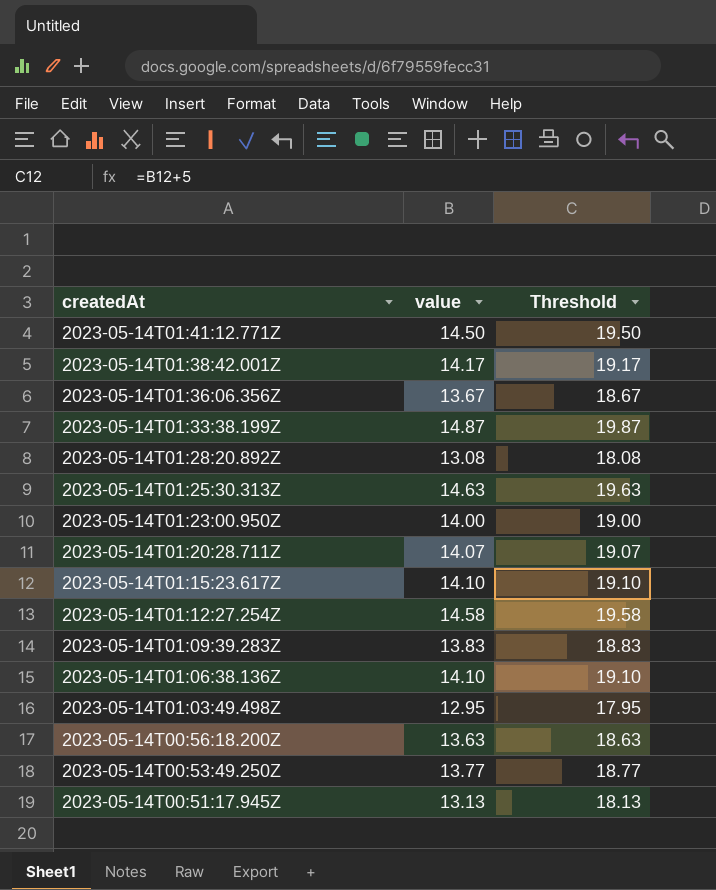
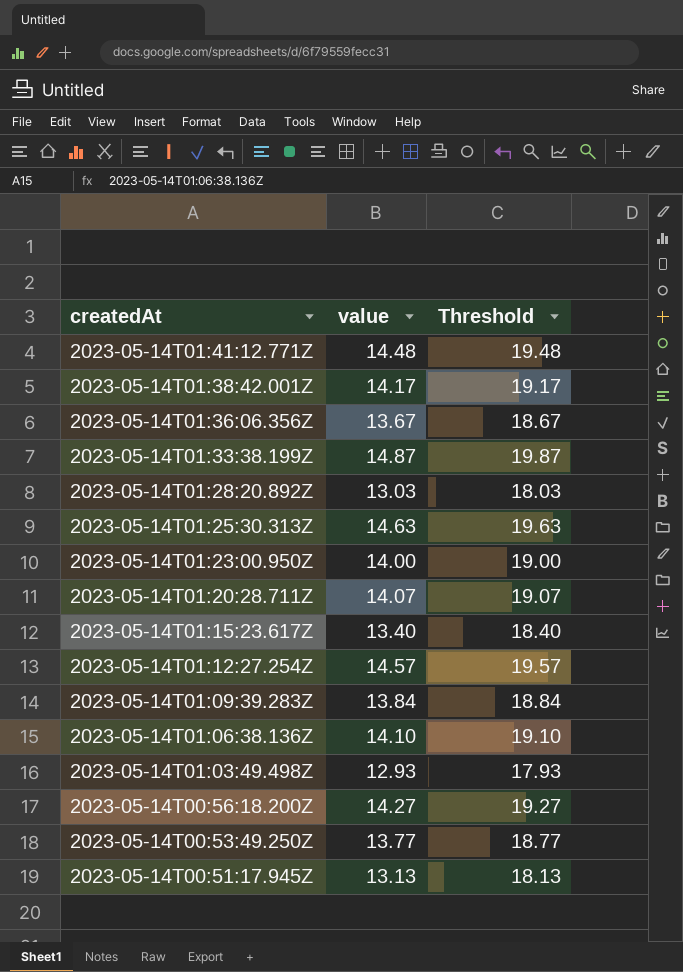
2023-05-14T01:41:12.771Z | value: 14.50 -> 14.48
2023-05-14T01:41:12.771Z | Threshold: 19.50 -> 19.48
2023-05-14T01:28:20.892Z | value: 13.08 -> 13.03
2023-05-14T01:28:20.892Z | Threshold: 18.08 -> 18.03
2023-05-14T01:15:23.617Z | value: 14.10 -> 13.40
2023-05-14T01:15:23.617Z | Threshold: 19.10 -> 18.40
2023-05-14T01:12:27.254Z | value: 14.58 -> 14.57
2023-05-14T01:12:27.254Z | Threshold: 19.58 -> 19.57
2023-05-14T01:09:39.283Z | value: 13.83 -> 13.84
2023-05-14T01:09:39.283Z | Threshold: 18.83 -> 18.84
2023-05-14T01:03:49.498Z | value: 12.95 -> 12.93
2023-05-14T01:03:49.498Z | Threshold: 17.95 -> 17.93
2023-05-14T00:56:18.200Z | value: 13.63 -> 14.27
2023-05-14T00:56:18.200Z | Threshold: 18.63 -> 19.27

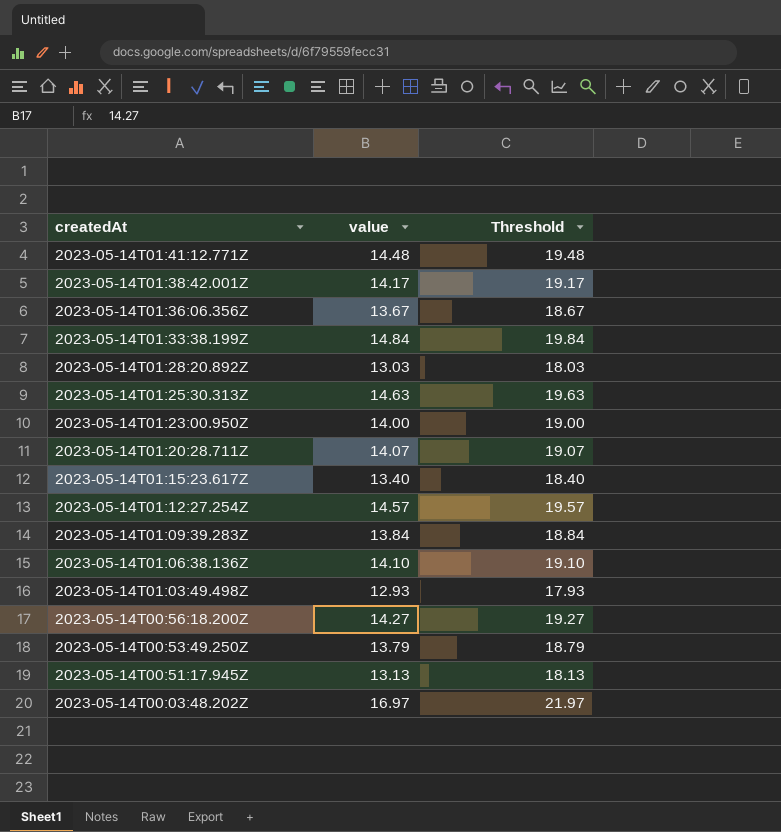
2023-05-14T01:33:38.199Z | value: 14.87 -> 14.84
2023-05-14T01:33:38.199Z | Threshold: 19.87 -> 19.84
2023-05-14T00:53:49.250Z | value: 13.77 -> 13.79
2023-05-14T00:53:49.250Z | Threshold: 18.77 -> 18.79
row 2023-05-14T00:03:48.202Z: none -> 16.97 | 21.97

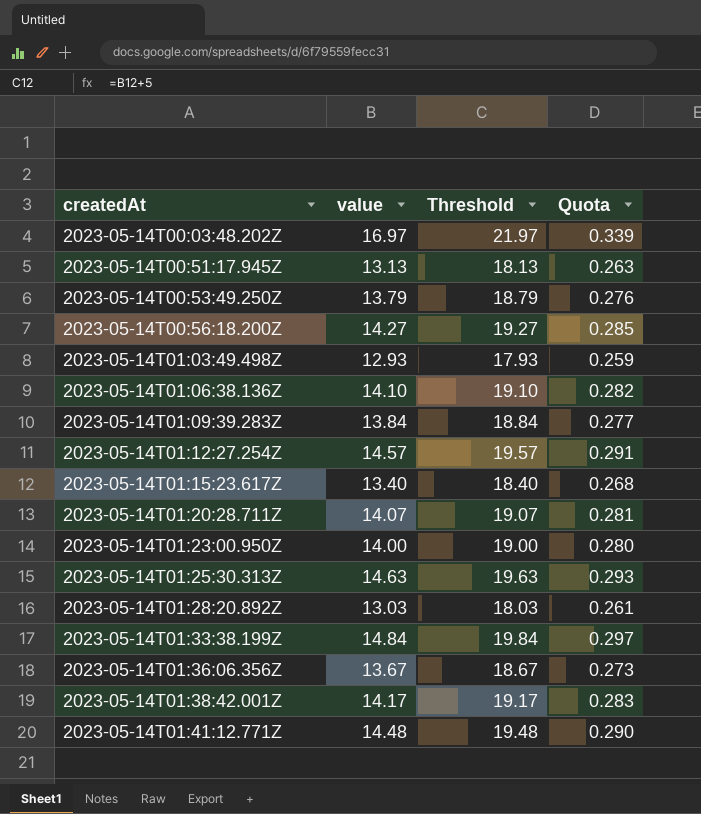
row order: createdAt descending -> createdAt ascending
column Quota | formula: none -> [value] * 0.02

